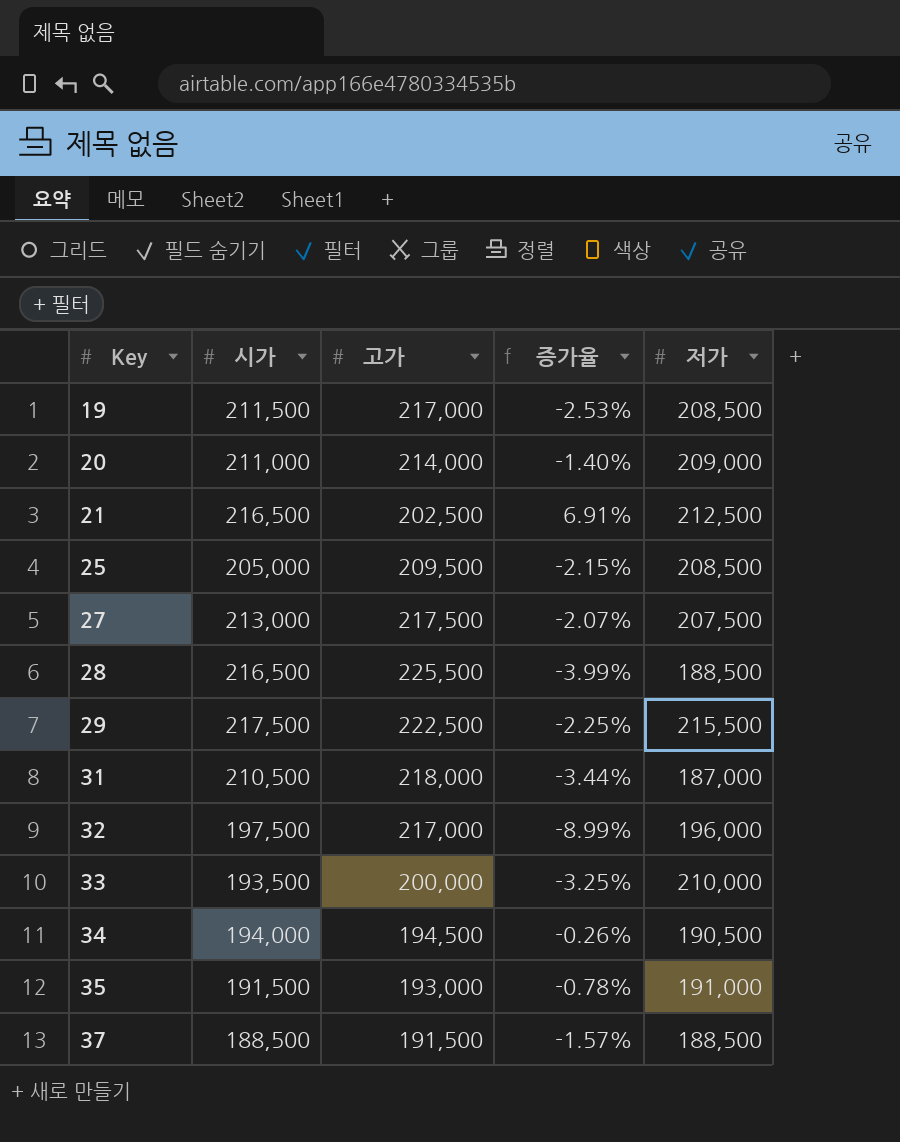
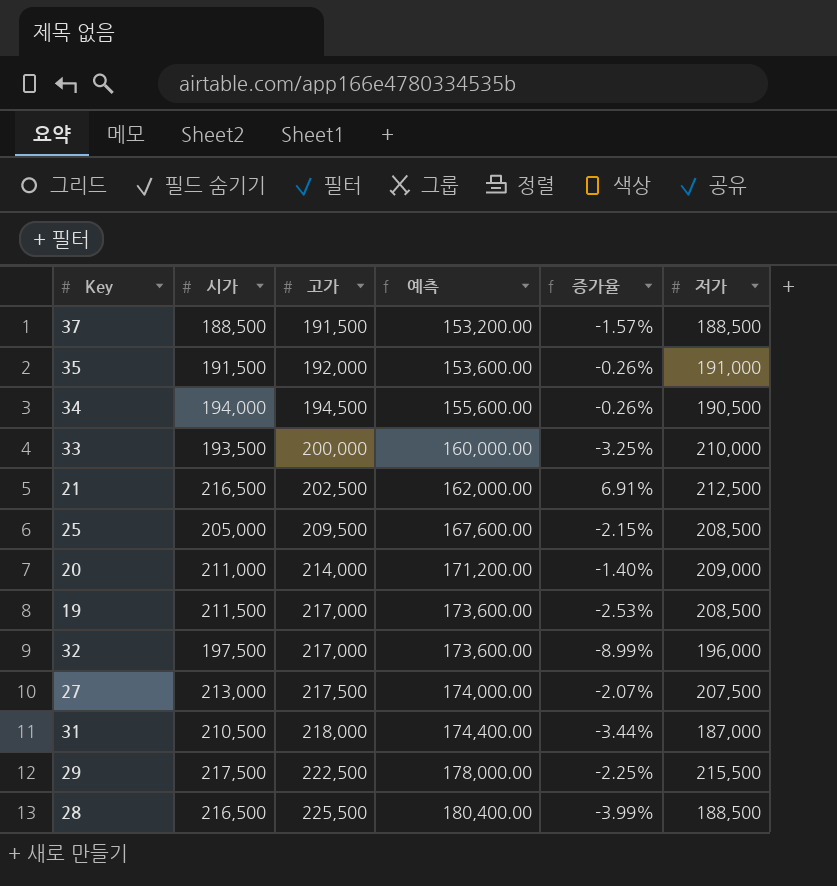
row order: Key ascending -> 고가 ascending
column 예측 | formula: none -> [고가] * 0.8
35 | 고가: 193,000 -> 192,000
35 | 증가율: -0.78% -> -0.26%

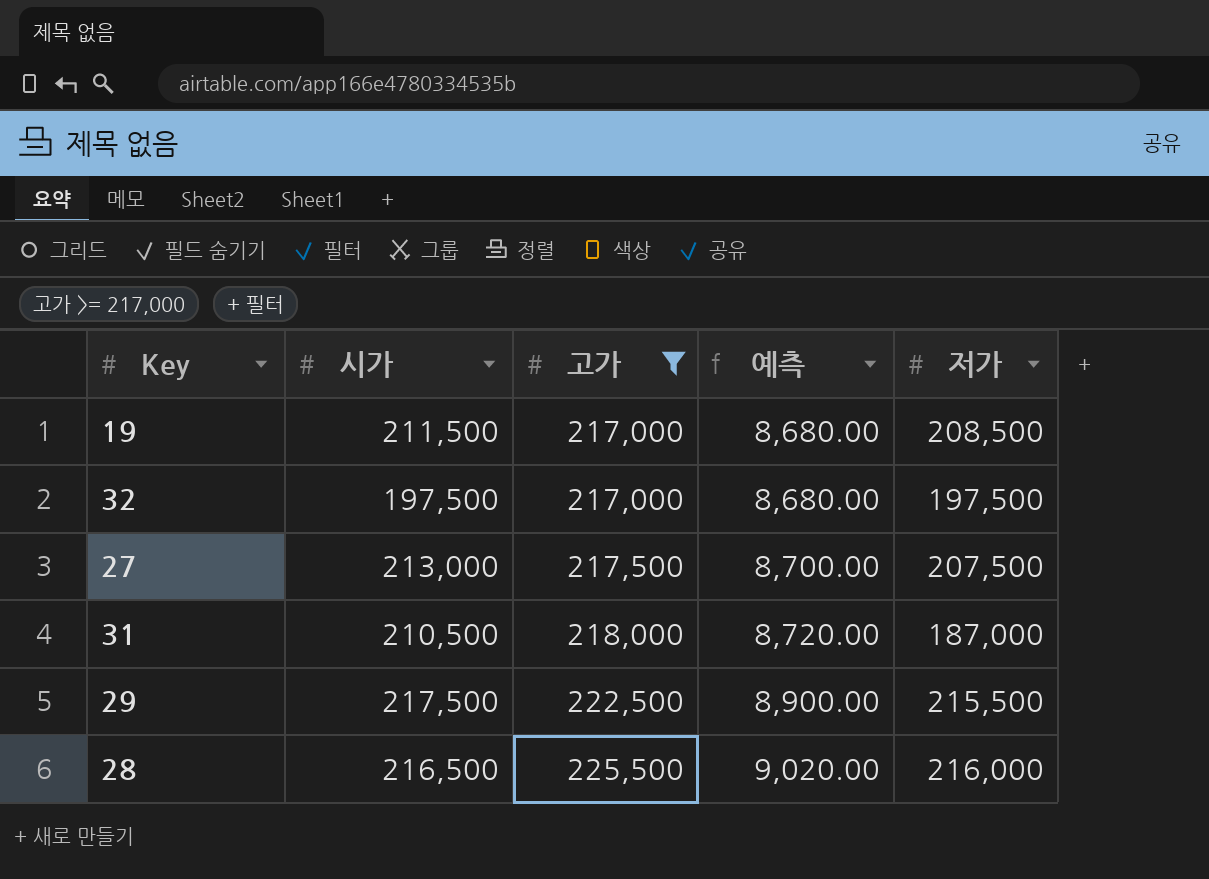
filter: none -> 고가 >= 217,000
column 증가율 | formula: ([시가] - [고가]) / [고가] -> none
column 예측 | formula: [고가] * 0.8 -> [고가] * 0.04
32 | 저가: 196,000 -> 197,500
28 | 저가: 188,500 -> 216,000

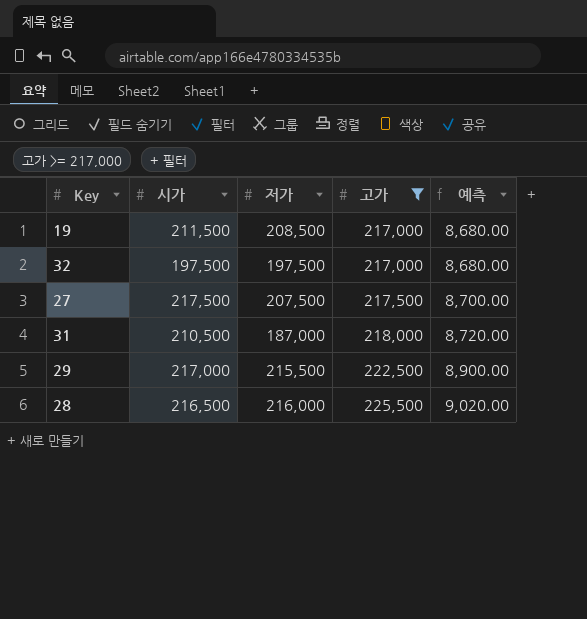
column 저가 | position: 5 -> 3
27 | 시가: 213,000 -> 217,500
29 | 시가: 217,500 -> 217,000

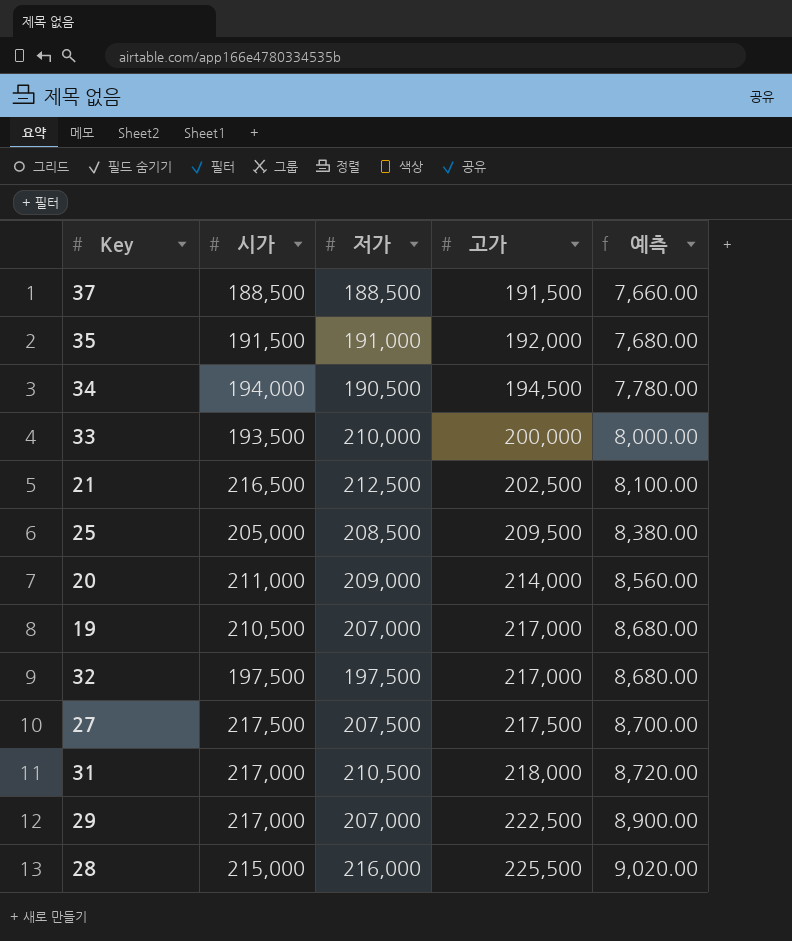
filter: 고가 >= 217,000 -> none
19 | 시가: 211,500 -> 210,500
19 | 저가: 208,500 -> 207,000
31 | 시가: 210,500 -> 217,000
31 | 저가: 187,000 -> 210,500
29 | 저가: 215,500 -> 207,000
28 | 시가: 216,500 -> 215,000

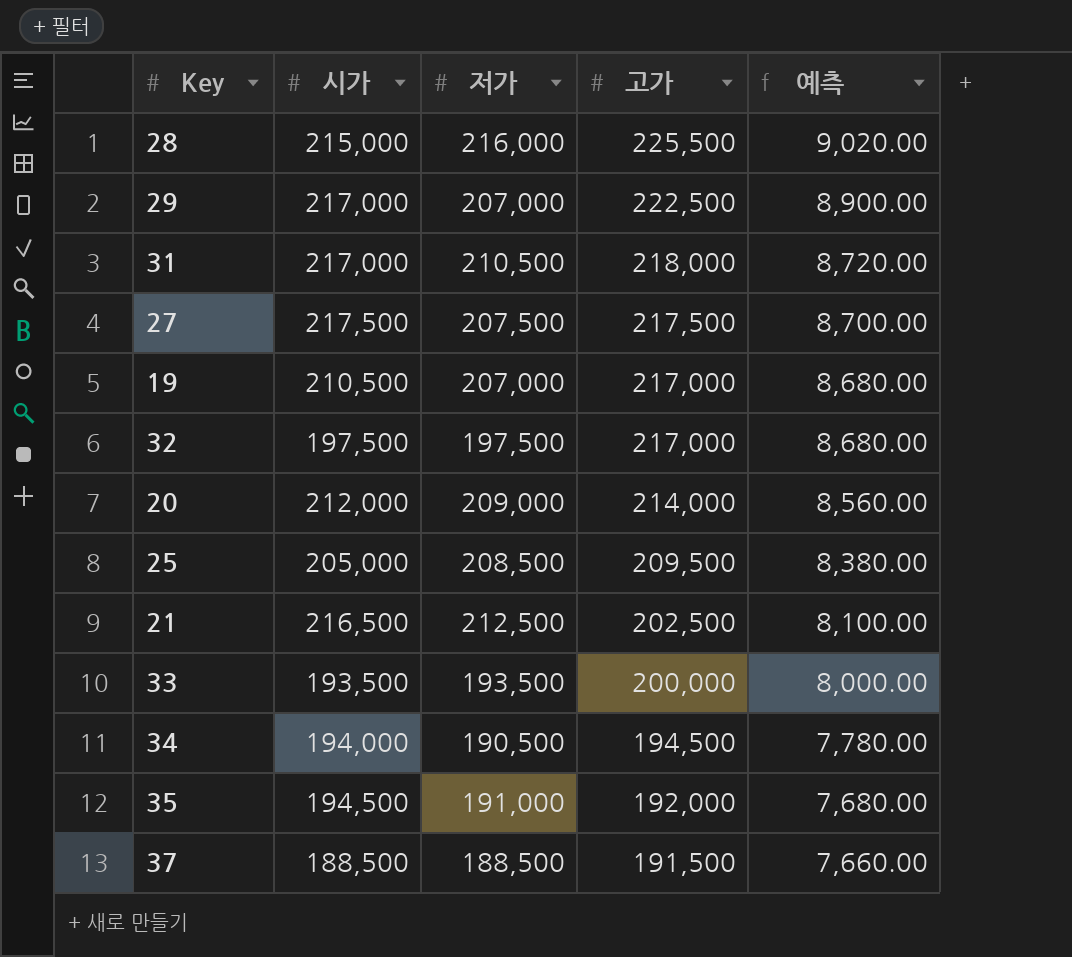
row order: 고가 ascending -> 고가 descending
20 | 시가: 211,000 -> 212,000
33 | 저가: 210,000 -> 193,500
35 | 시가: 191,500 -> 194,500

